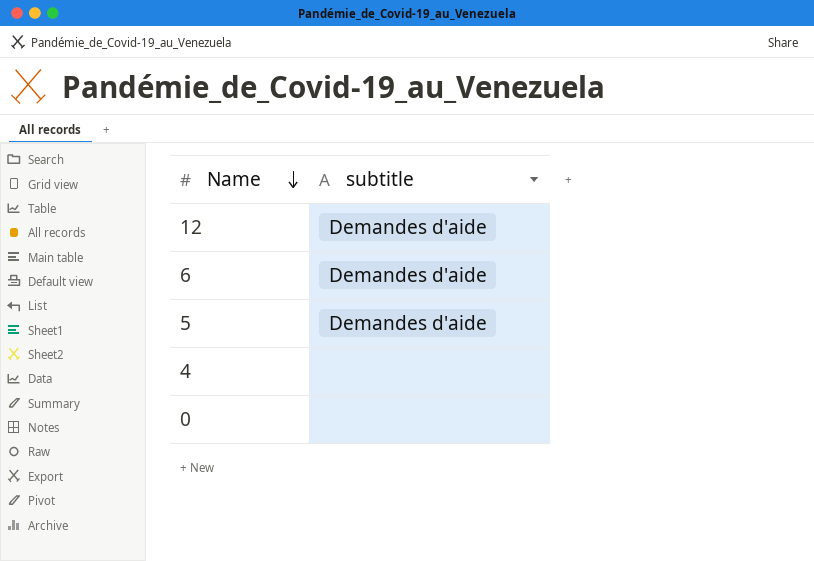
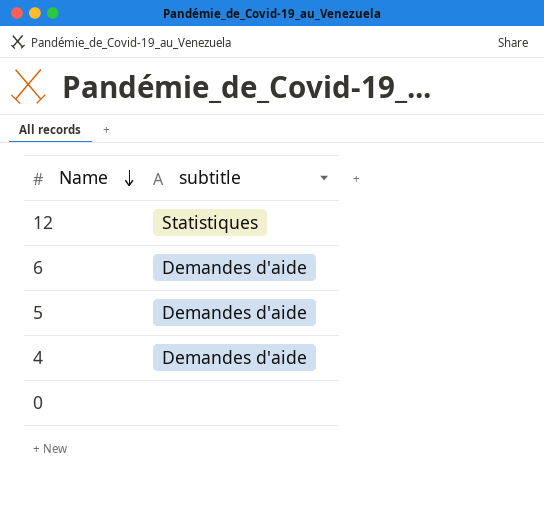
12 | subtitle: Demandes d'aide -> Statistiques
4 | subtitle: none -> Demandes d'aide

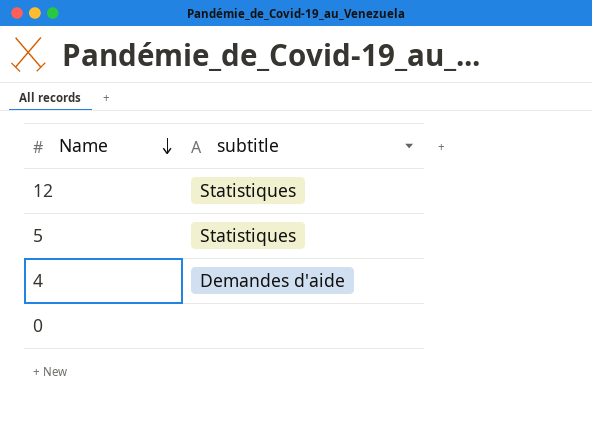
row 6: Demandes d'aide -> none
5 | subtitle: Demandes d'aide -> Statistiques

